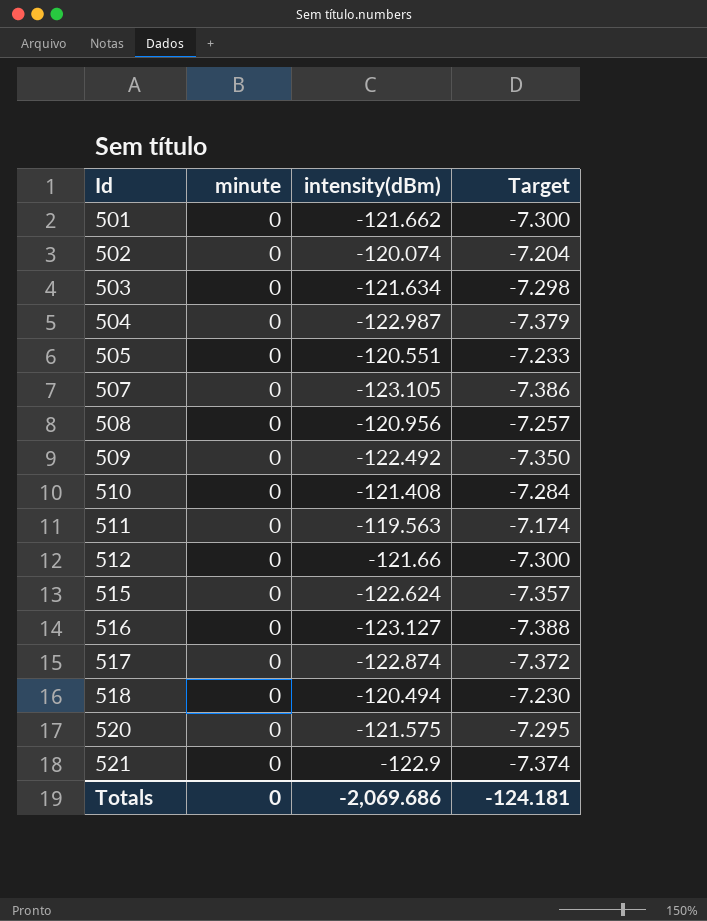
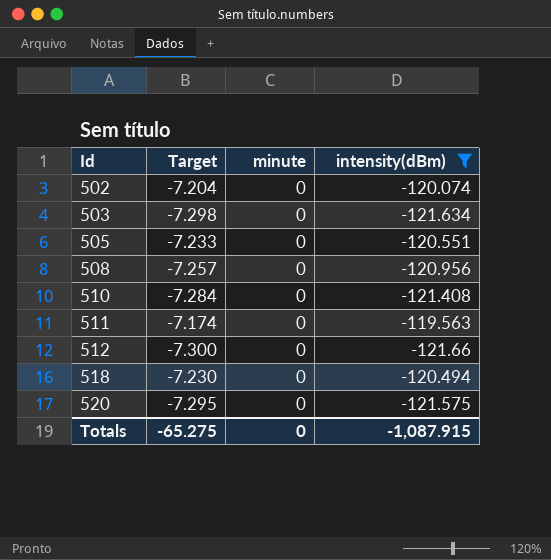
filter: none -> intensity(dBm) >= -121.66
column Target | position: 4 -> 2
Totals | Target: -124.181 -> -65.275
Totals | intensity(dBm): -2,069.686 -> -1,087.915

